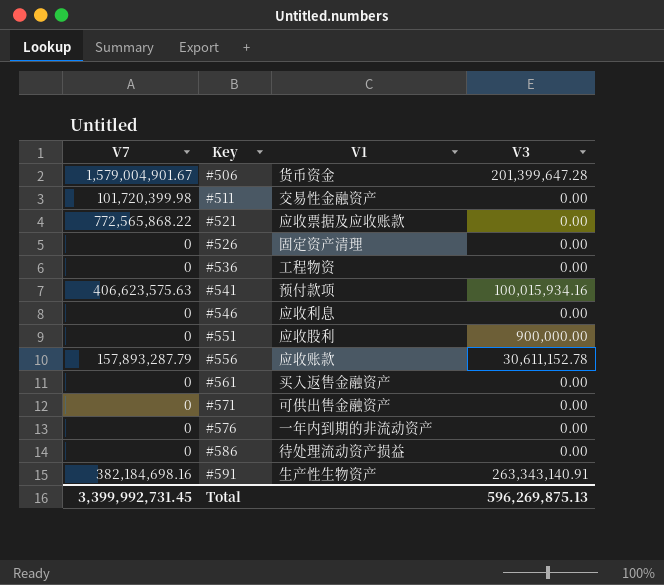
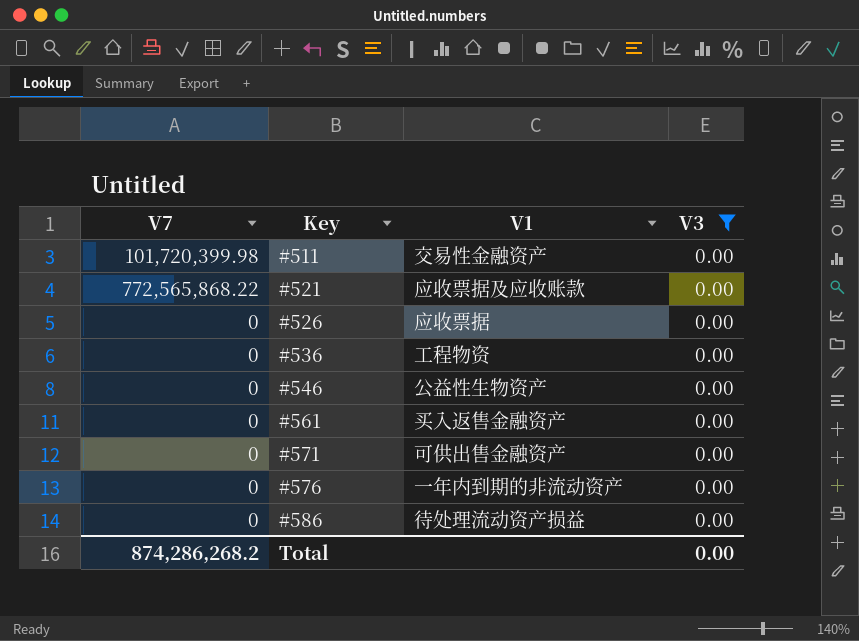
filter: none -> V3 = 0.00
#526 | V1: 固定资产清理 -> 应收票据
#546 | V1: 应收利息 -> 公益性生物资产
Total | V7: 3,399,992,731.45 -> 874,286,268.2
Total | V3: 596,269,875.13 -> 0.00

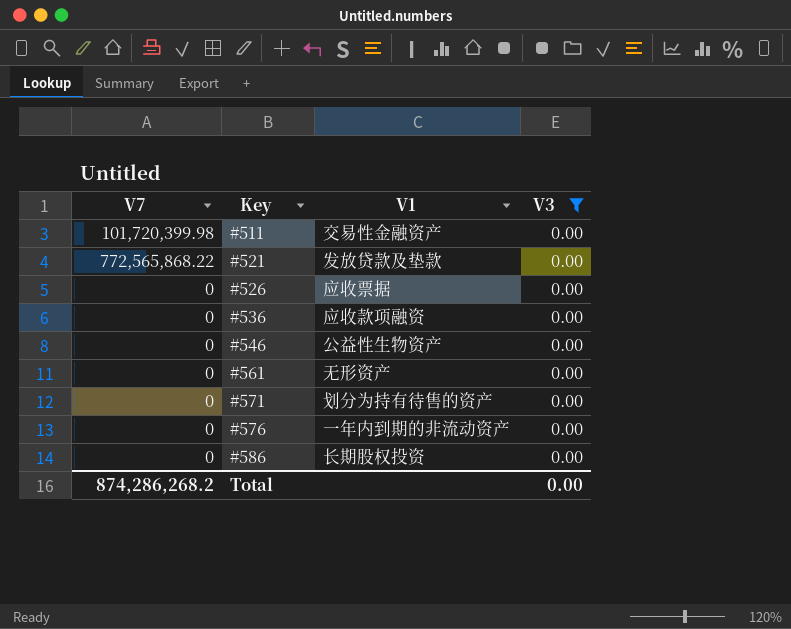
#521 | V1: 应收票据及应收账款 -> 发放贷款及垫款
#536 | V1: 工程物资 -> 应收款项融资
#561 | V1: 买入返售金融资产 -> 无形资产
#571 | V1: 可供出售金融资产 -> 划分为持有待售的资产
#586 | V1: 待处理流动资产损益 -> 长期股权投资

